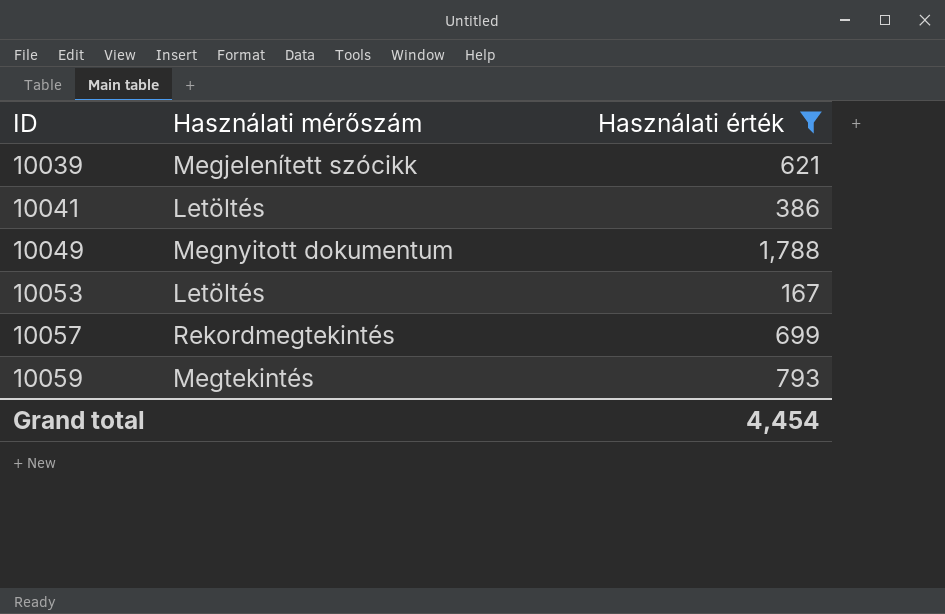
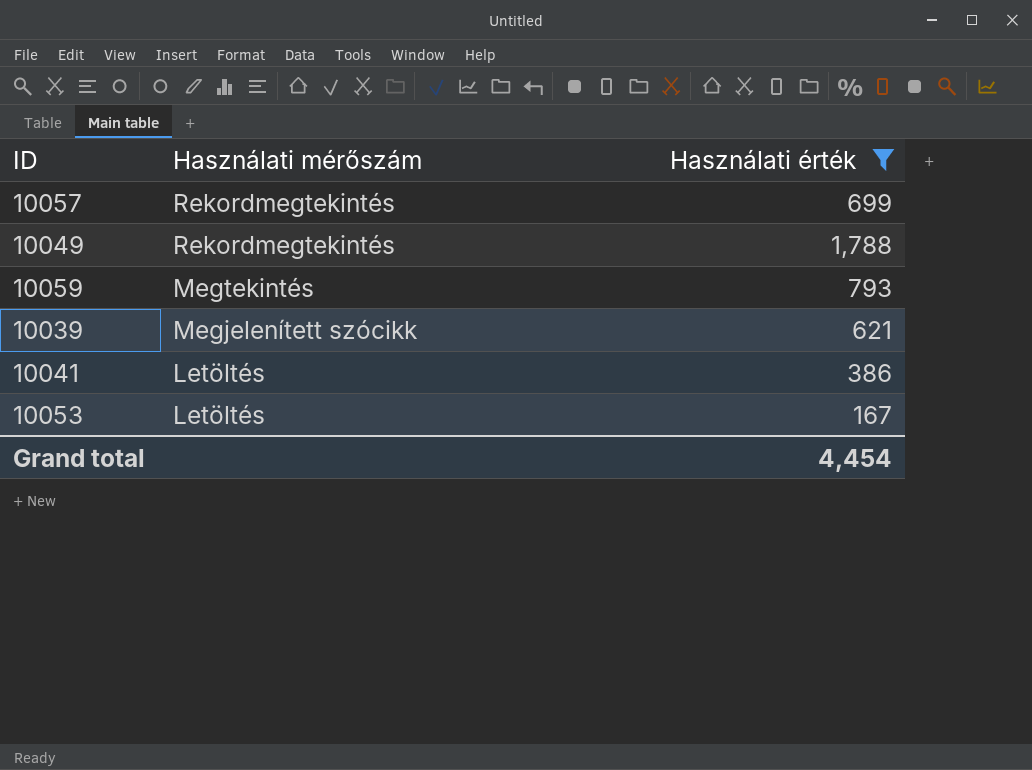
row order: ID ascending -> Használati mérőszám descending
10049 | Használati mérőszám: Megnyitott dokumentum -> Rekordmegtekintés

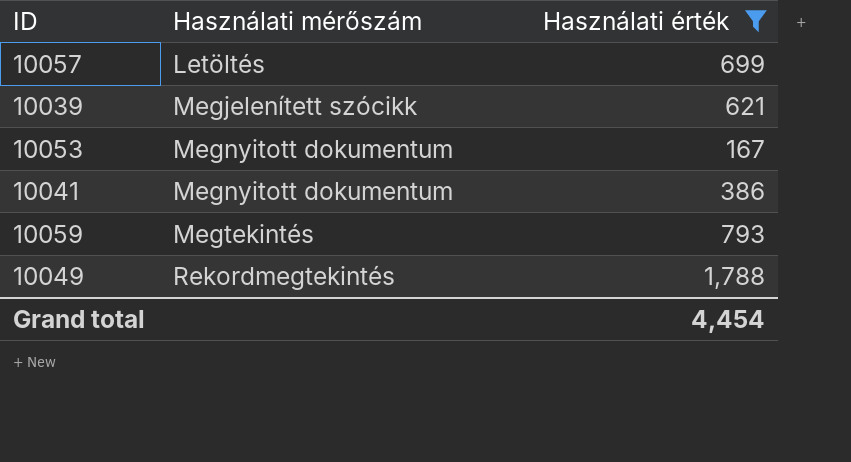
row order: Használati mérőszám descending -> Használati mérőszám ascending
10057 | Használati mérőszám: Rekordmegtekintés -> Letöltés
10053 | Használati mérőszám: Letöltés -> Megnyitott dokumentum
10041 | Használati mérőszám: Letöltés -> Megnyitott dokumentum

